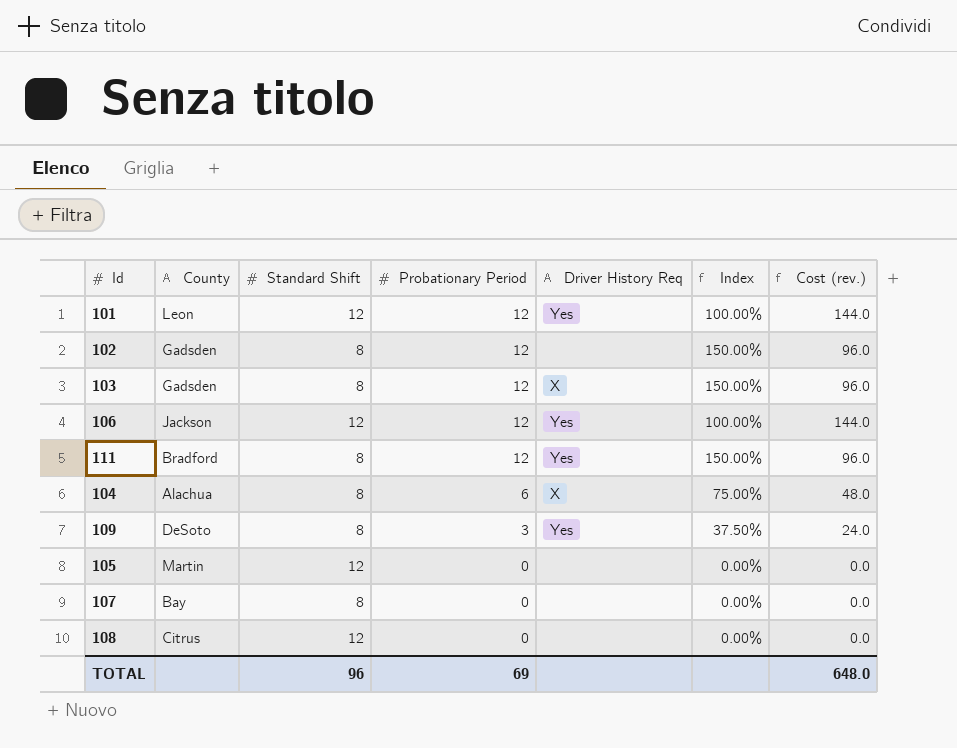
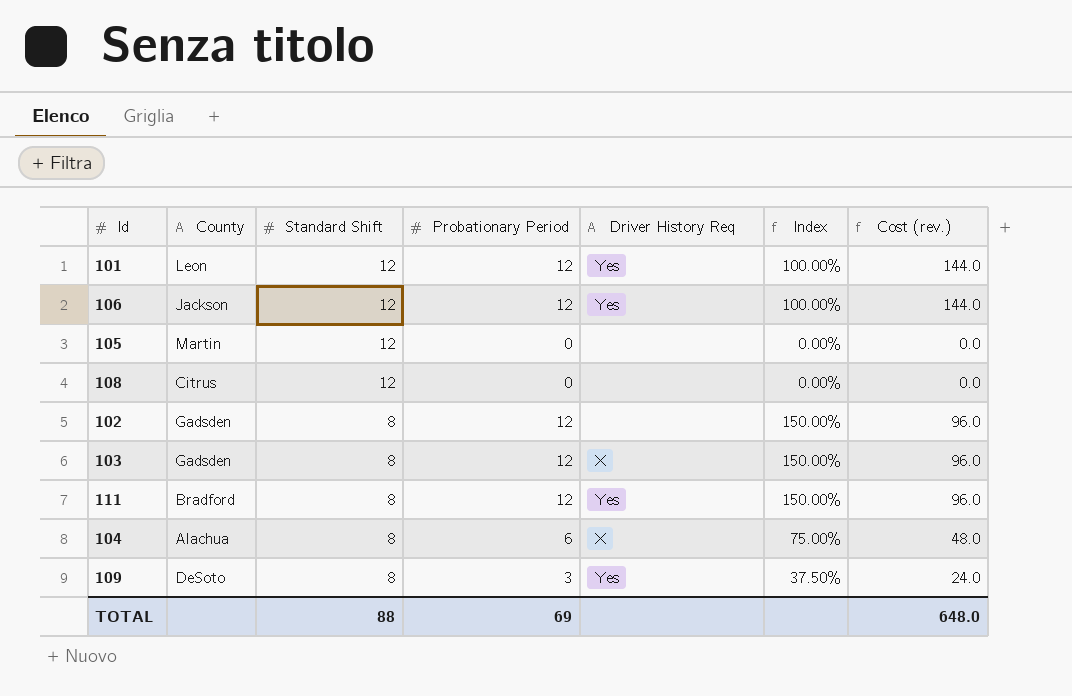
row order: Probationary Period descending -> Standard Shift descending
row 107: Bay | 8 | 0 | none | 0.00% | 0.0 -> none
TOTAL | Standard Shift: 96 -> 88

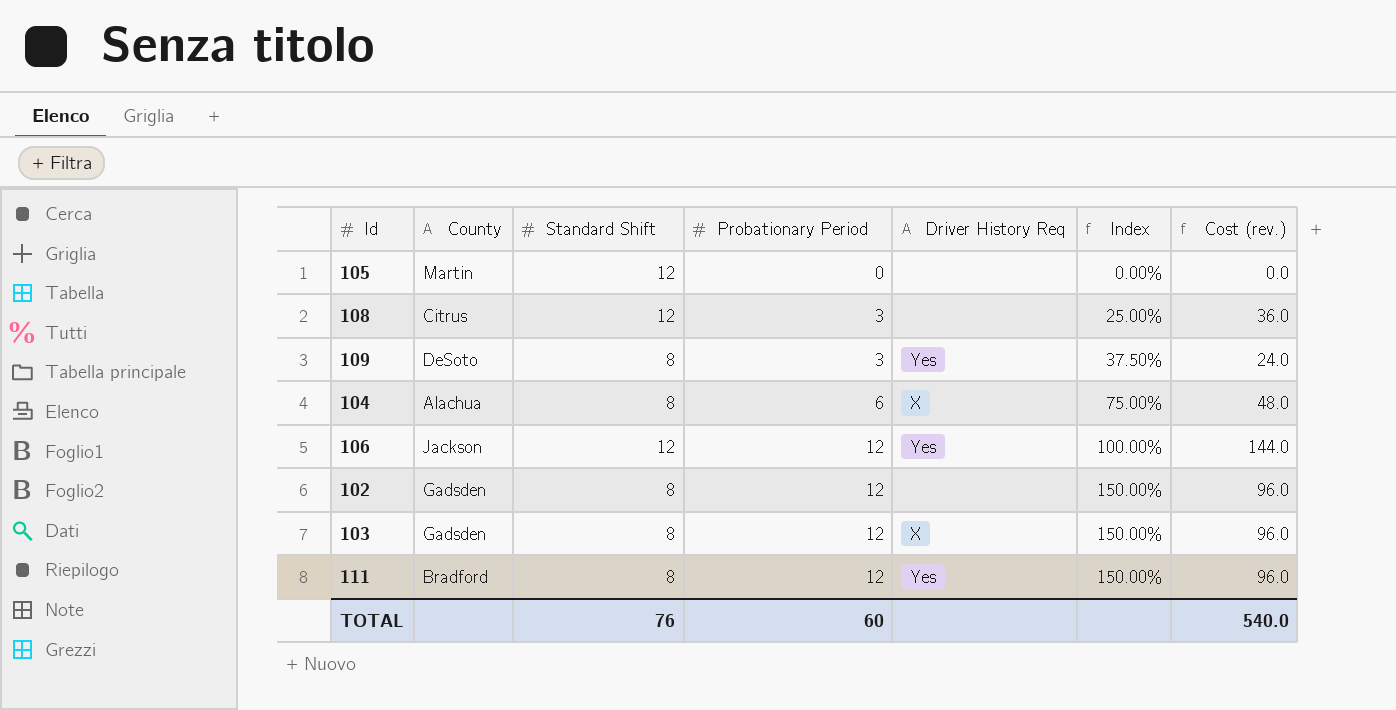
row order: Standard Shift descending -> Probationary Period ascending
row 101: Leon | 12 | 12 | Yes | 100.00% | 144.0 -> none
108 | Probationary Period: 0 -> 3
108 | Index: 0.00% -> 25.00%
108 | Cost (rev.): 0.0 -> 36.0
TOTAL | Standard Shift: 88 -> 76
TOTAL | Probationary Period: 69 -> 60
TOTAL | Cost (rev.): 648.0 -> 540.0

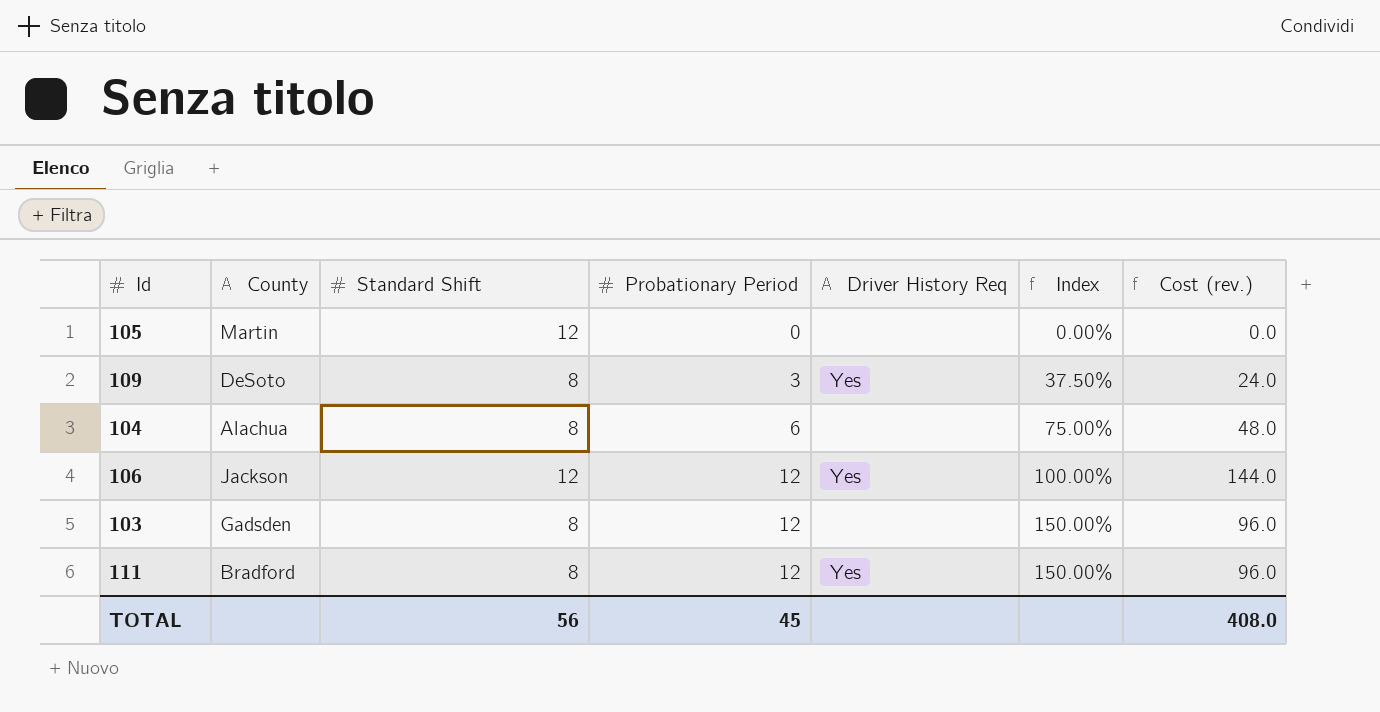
row 108: Citrus | 12 | 3 | none | 25.00% | 36.0 -> none
row 102: Gadsden | 8 | 12 | none | 150.00% | 96.0 -> none
104 | Driver History Req: X -> none
103 | Driver History Req: X -> none
TOTAL | Standard Shift: 76 -> 56
TOTAL | Probationary Period: 60 -> 45
TOTAL | Cost (rev.): 540.0 -> 408.0

